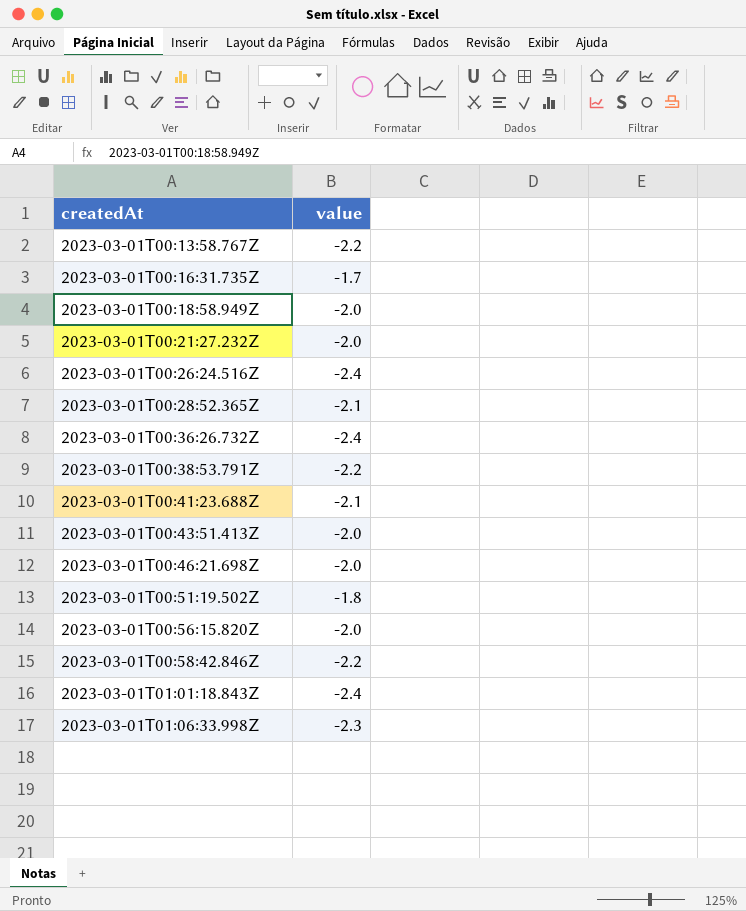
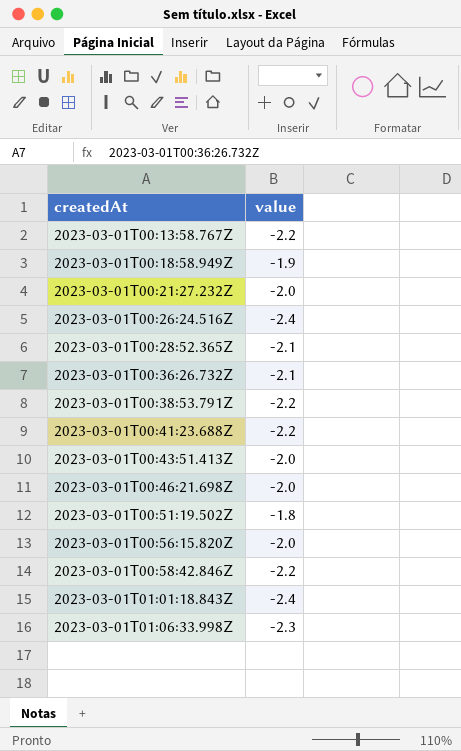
row 2023-03-01T00:16:31.735Z: -1.7 -> none
2023-03-01T00:18:58.949Z | value: -2.0 -> -1.9
2023-03-01T00:36:26.732Z | value: -2.4 -> -2.1
2023-03-01T00:41:23.688Z | value: -2.1 -> -2.2

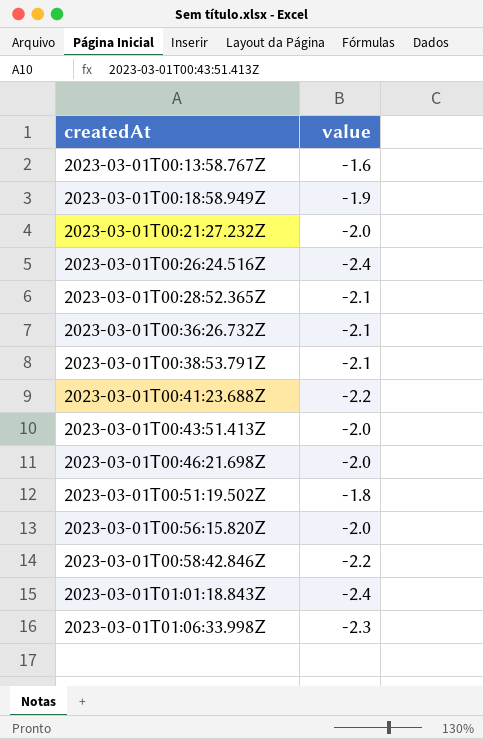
2023-03-01T00:13:58.767Z | value: -2.2 -> -1.6
2023-03-01T00:38:53.791Z | value: -2.2 -> -2.1

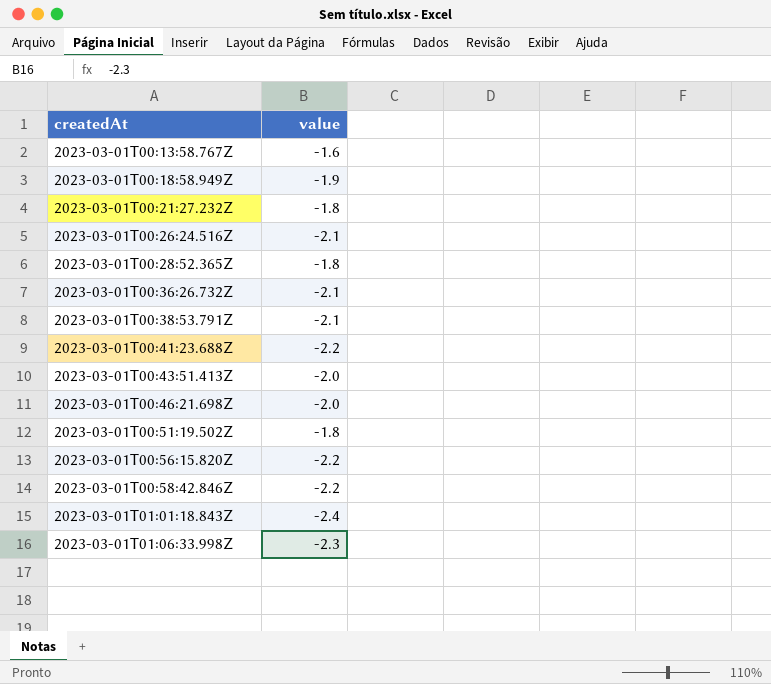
2023-03-01T00:21:27.232Z | value: -2.0 -> -1.8
2023-03-01T00:26:24.516Z | value: -2.4 -> -2.1
2023-03-01T00:28:52.365Z | value: -2.1 -> -1.8
2023-03-01T00:56:15.820Z | value: -2.0 -> -2.2

